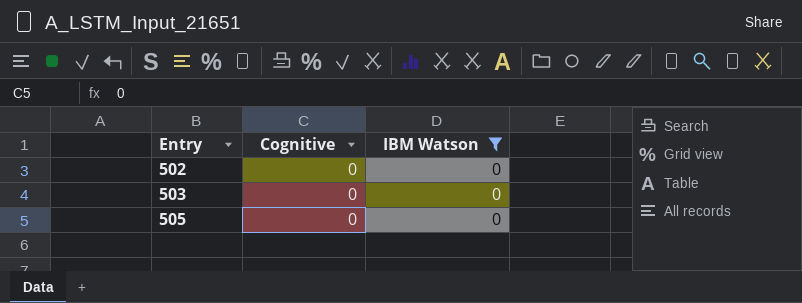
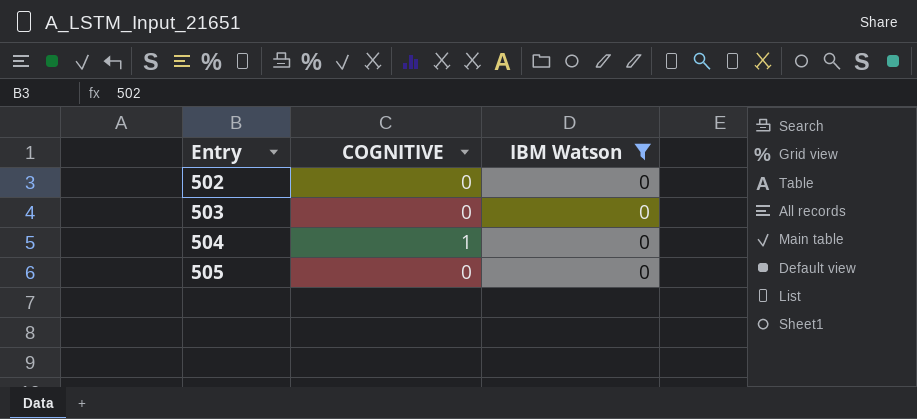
column name: Cognitive -> COGNITIVE
row 504: none -> 1 | 0

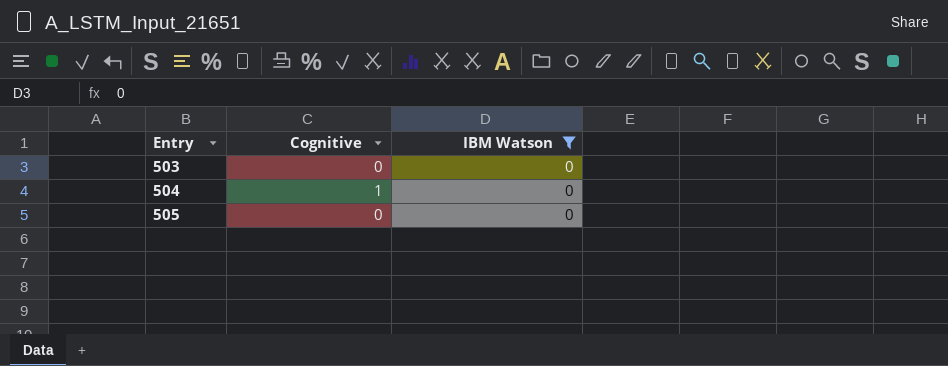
column name: COGNITIVE -> Cognitive
row 502: 0 | 0 -> none

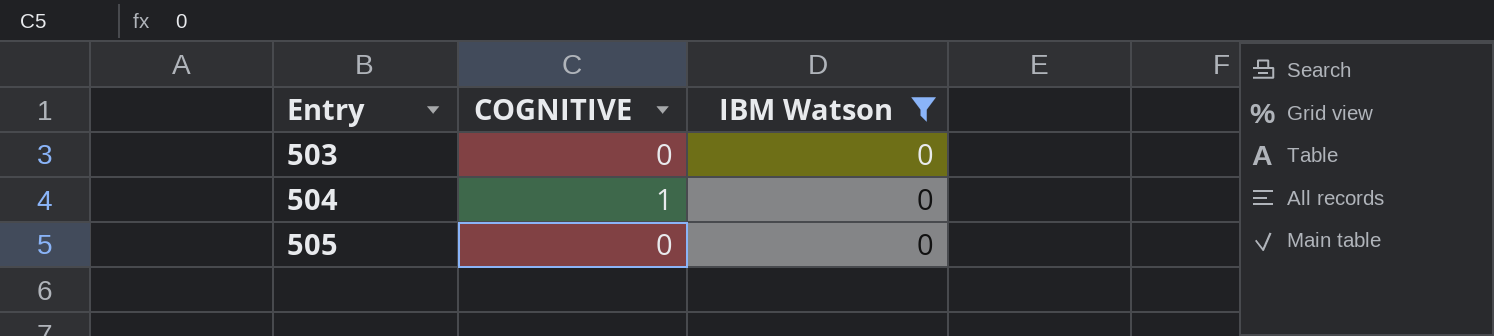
column name: Cognitive -> COGNITIVE

